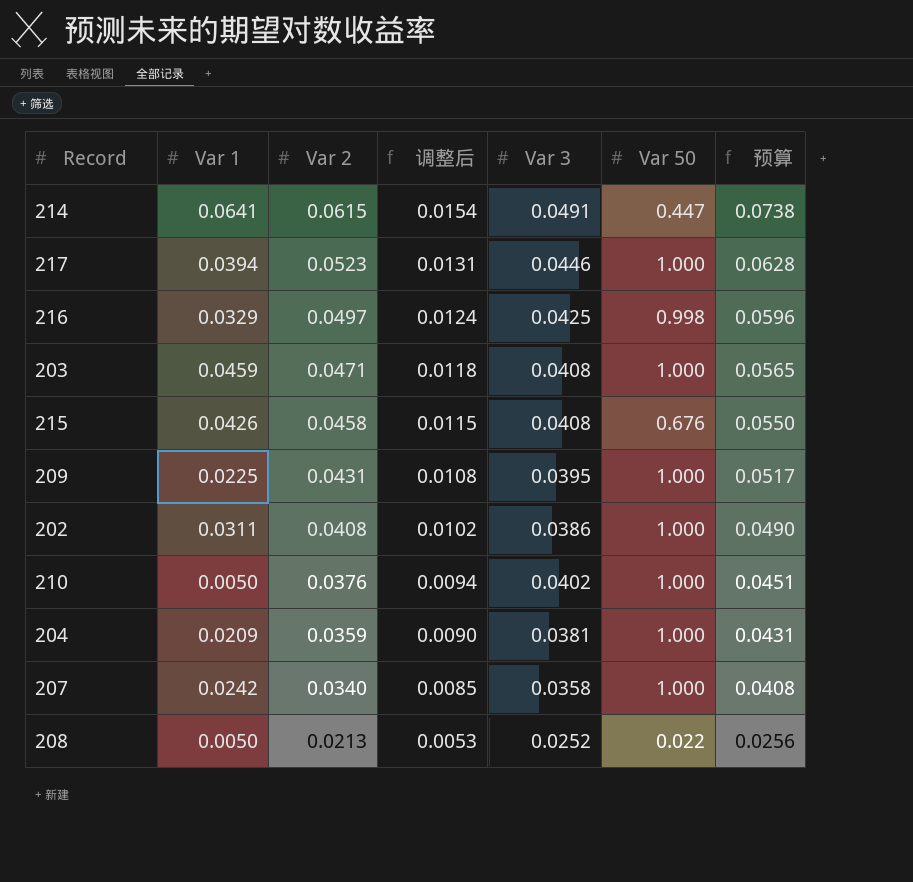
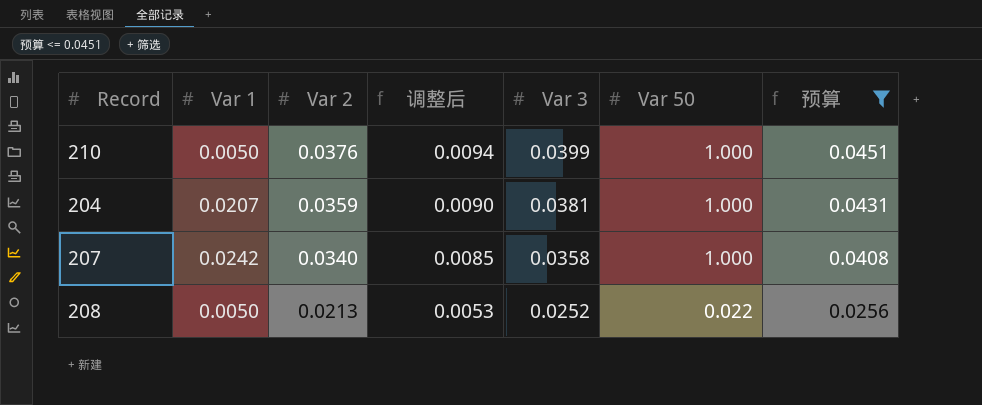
filter: none -> 预算 <= 0.0451
210 | Var 3: 0.0402 -> 0.0399
204 | Var 1: 0.0209 -> 0.0207

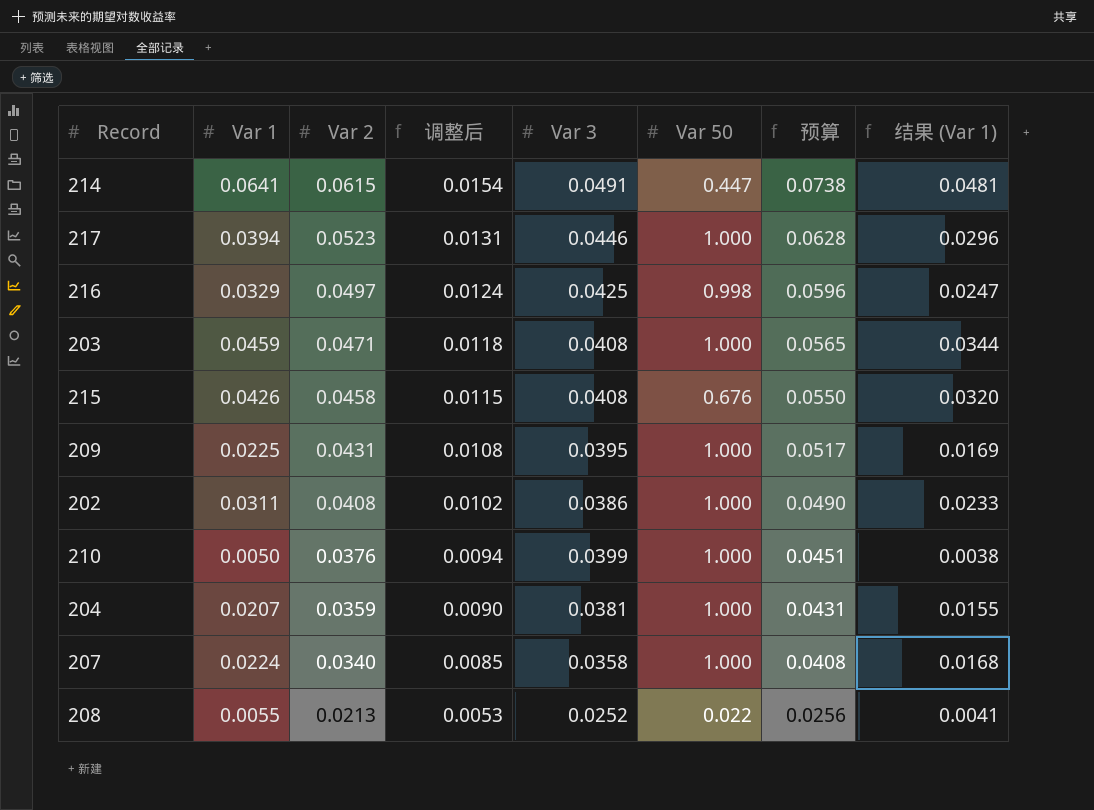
filter: 预算 <= 0.0451 -> none
column 结果 (Var 1) | formula: none -> [Var 1] * 0.75
207 | Var 1: 0.0242 -> 0.0224
208 | Var 1: 0.0050 -> 0.0055

